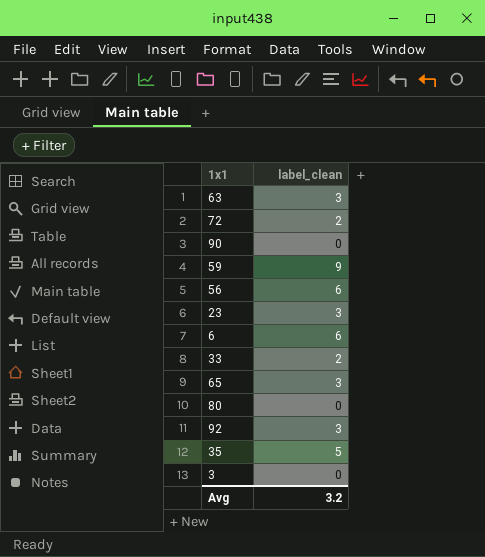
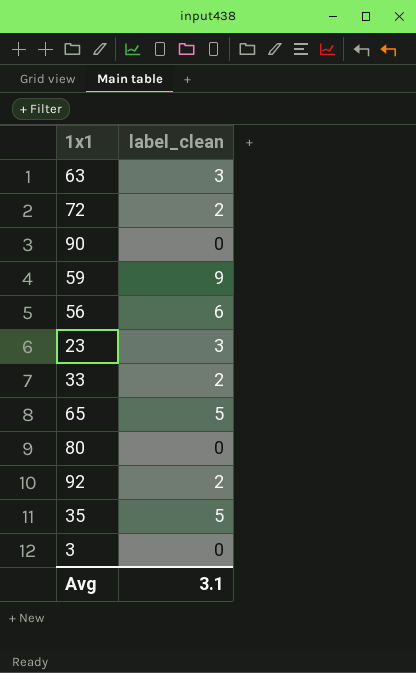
row 6: 6 -> none
65 | label_clean: 3 -> 5
92 | label_clean: 3 -> 2
Avg | label_clean: 3.2 -> 3.1

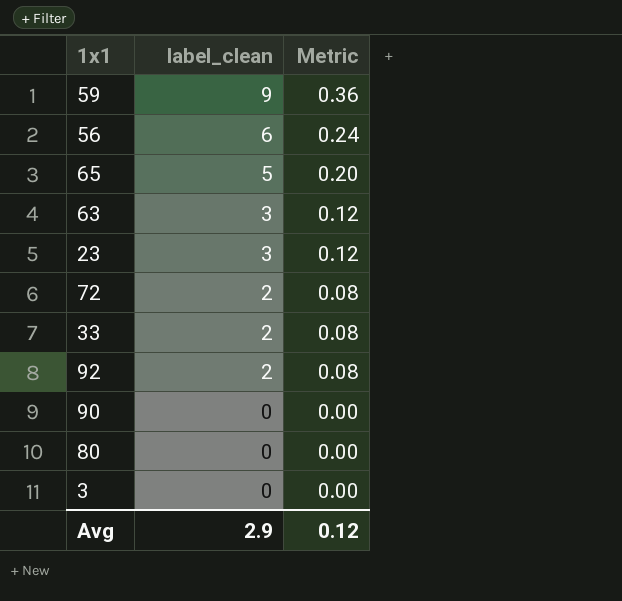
row order: none -> label_clean descending
column Metric | formula: none -> [label_clean] * 0.04
row 35: 5 -> none
Avg | label_clean: 3.1 -> 2.9

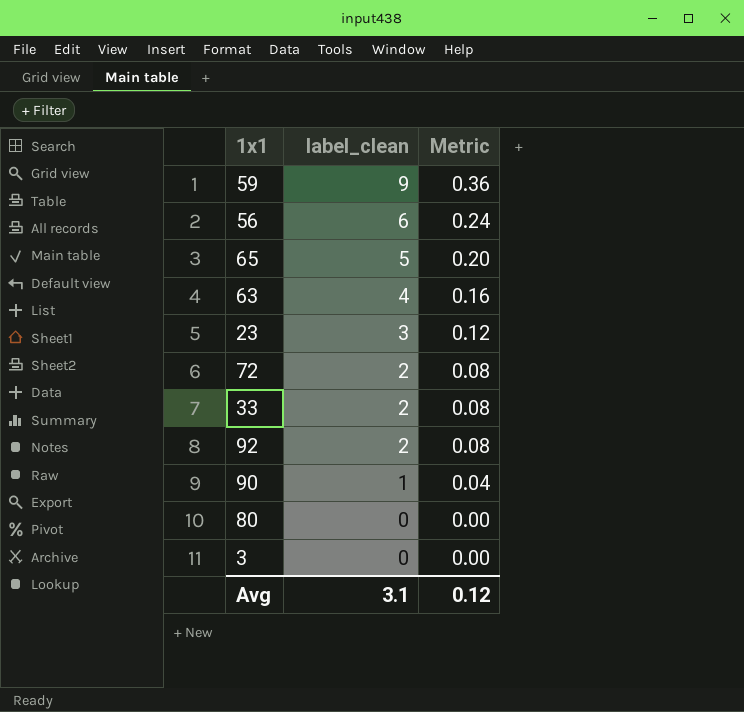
63 | label_clean: 3 -> 4
63 | Metric: 0.12 -> 0.16
90 | label_clean: 0 -> 1
90 | Metric: 0.00 -> 0.04
Avg | label_clean: 2.9 -> 3.1

